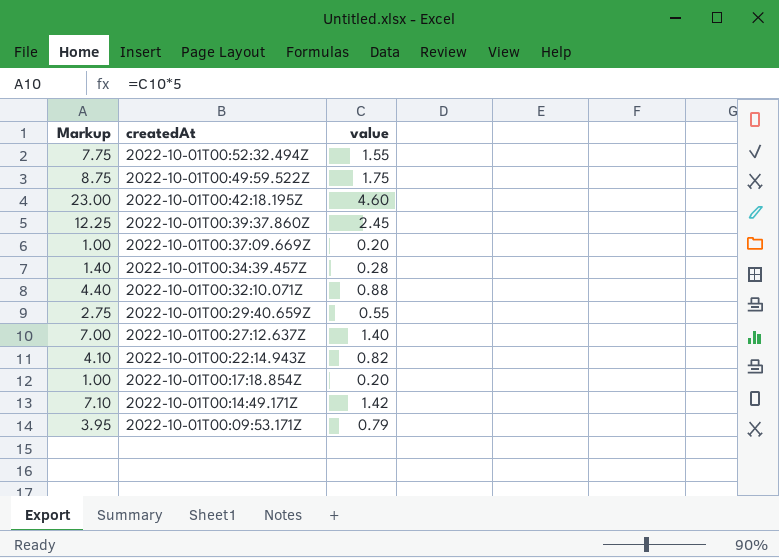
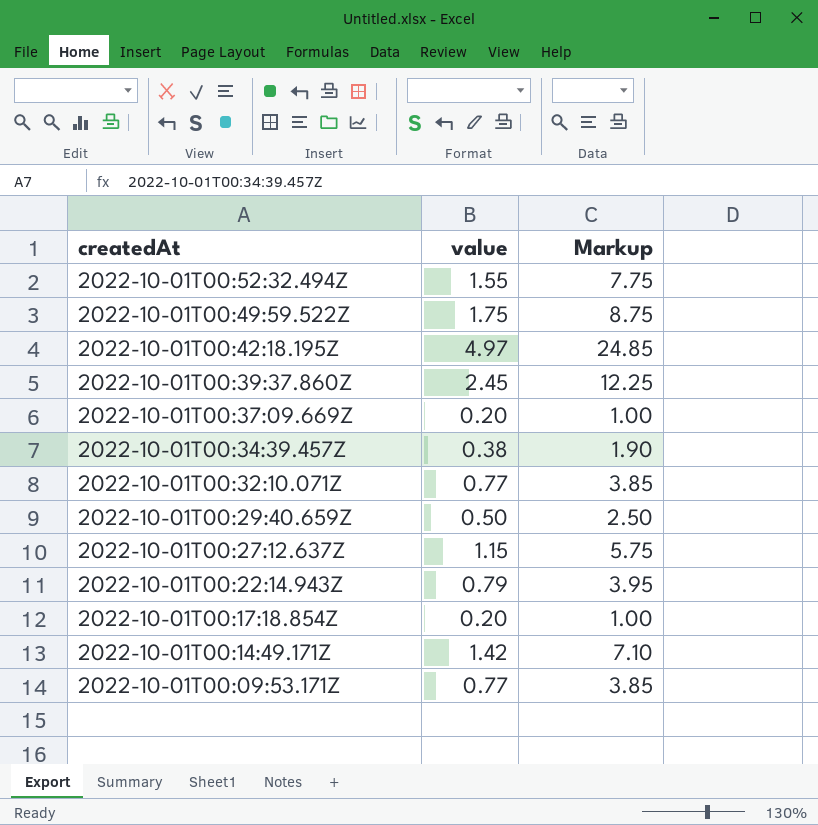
column Markup | position: 1 -> 3
2022-10-01T00:42:18.195Z | value: 4.60 -> 4.97
2022-10-01T00:42:18.195Z | Markup: 23.00 -> 24.85
2022-10-01T00:34:39.457Z | value: 0.28 -> 0.38
2022-10-01T00:34:39.457Z | Markup: 1.40 -> 1.90
2022-10-01T00:32:10.071Z | value: 0.88 -> 0.77
2022-10-01T00:32:10.071Z | Markup: 4.40 -> 3.85
2022-10-01T00:29:40.659Z | value: 0.55 -> 0.50
2022-10-01T00:29:40.659Z | Markup: 2.75 -> 2.50
2022-10-01T00:27:12.637Z | value: 1.40 -> 1.15
2022-10-01T00:27:12.637Z | Markup: 7.00 -> 5.75
2022-10-01T00:22:14.943Z | value: 0.82 -> 0.79
2022-10-01T00:22:14.943Z | Markup: 4.10 -> 3.95
2022-10-01T00:09:53.171Z | value: 0.79 -> 0.77
2022-10-01T00:09:53.171Z | Markup: 3.95 -> 3.85

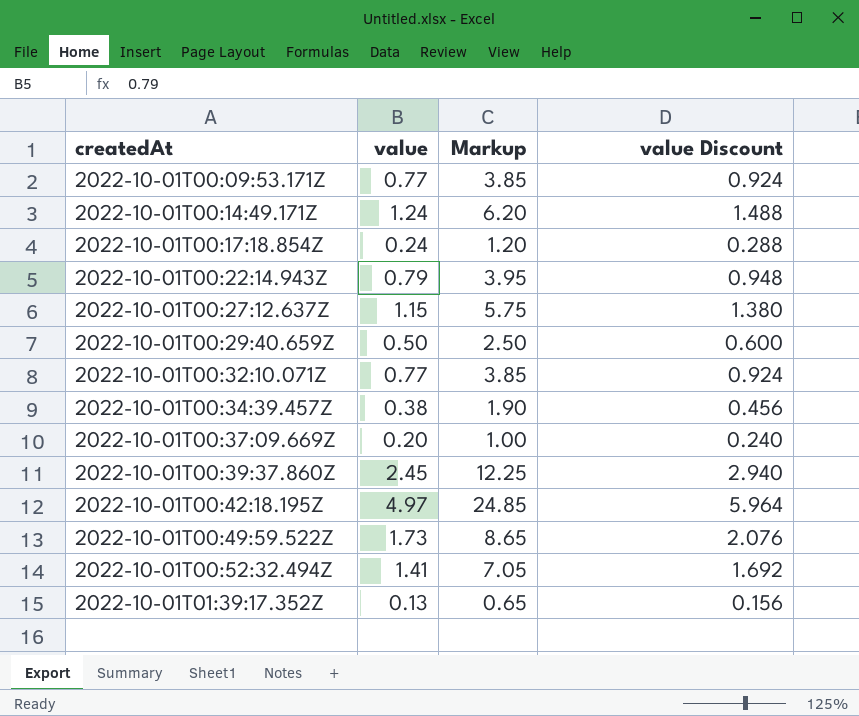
row order: createdAt descending -> createdAt ascending
column value Discount | formula: none -> [value] * 1.2
2022-10-01T00:14:49.171Z | value: 1.42 -> 1.24
2022-10-01T00:14:49.171Z | Markup: 7.10 -> 6.20
2022-10-01T00:17:18.854Z | value: 0.20 -> 0.24
2022-10-01T00:17:18.854Z | Markup: 1.00 -> 1.20
2022-10-01T00:49:59.522Z | value: 1.75 -> 1.73
2022-10-01T00:49:59.522Z | Markup: 8.75 -> 8.65
2022-10-01T00:52:32.494Z | value: 1.55 -> 1.41
2022-10-01T00:52:32.494Z | Markup: 7.75 -> 7.05
row 2022-10-01T01:39:17.352Z: none -> 0.13 | 0.65 | 0.156

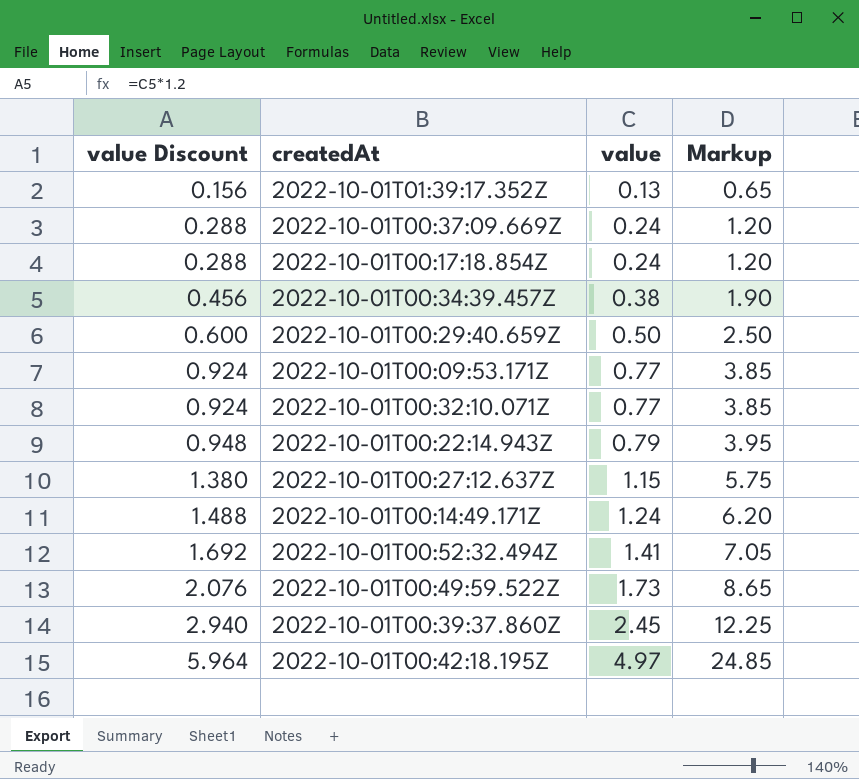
row order: createdAt ascending -> value Discount ascending
column value Discount | position: 4 -> 1
2022-10-01T00:37:09.669Z | value Discount: 0.240 -> 0.288
2022-10-01T00:37:09.669Z | value: 0.20 -> 0.24
2022-10-01T00:37:09.669Z | Markup: 1.00 -> 1.20

